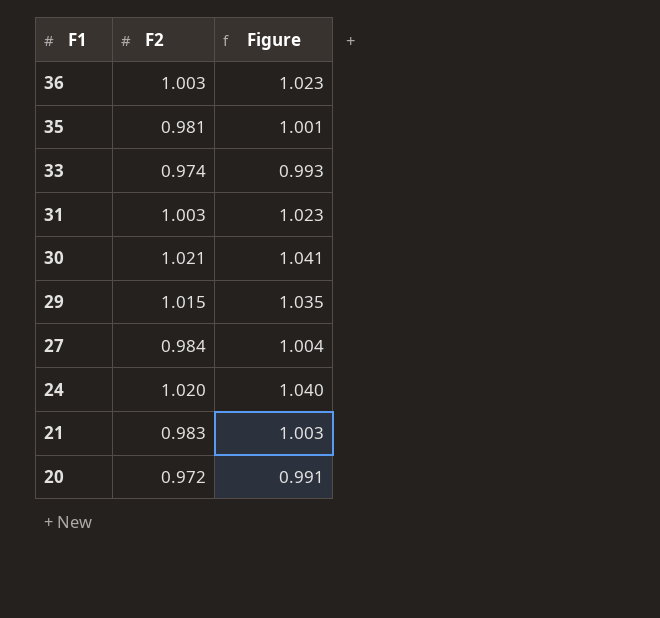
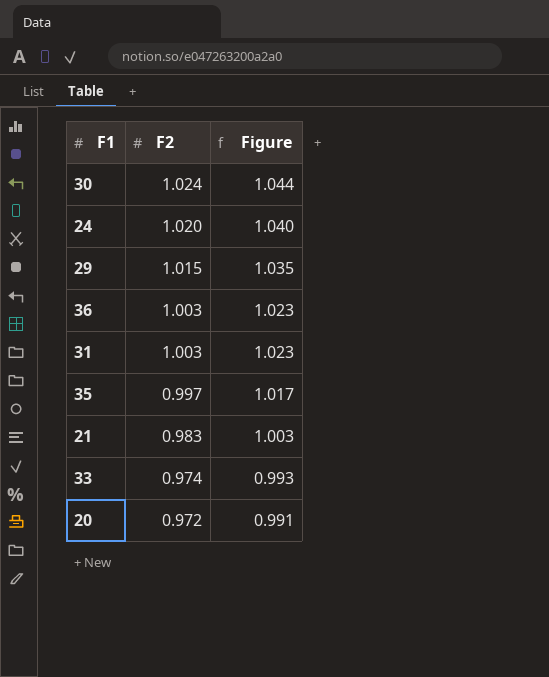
row order: F1 descending -> F2 descending
row 27: 0.984 | 1.004 -> none
30 | F2: 1.021 -> 1.024
30 | Figure: 1.041 -> 1.044
35 | F2: 0.981 -> 0.997
35 | Figure: 1.001 -> 1.017

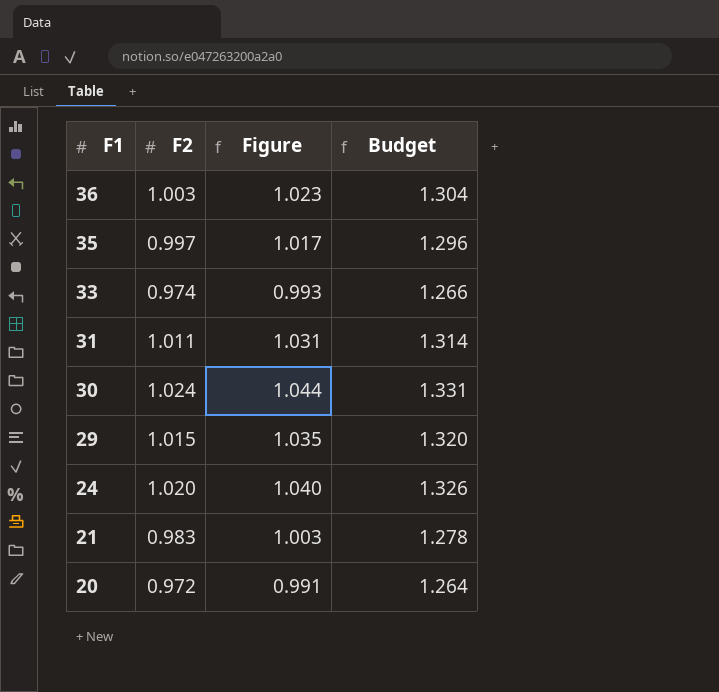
row order: F2 descending -> F1 descending
column Budget | formula: none -> [F2] * 1.3
31 | F2: 1.003 -> 1.011
31 | Figure: 1.023 -> 1.031

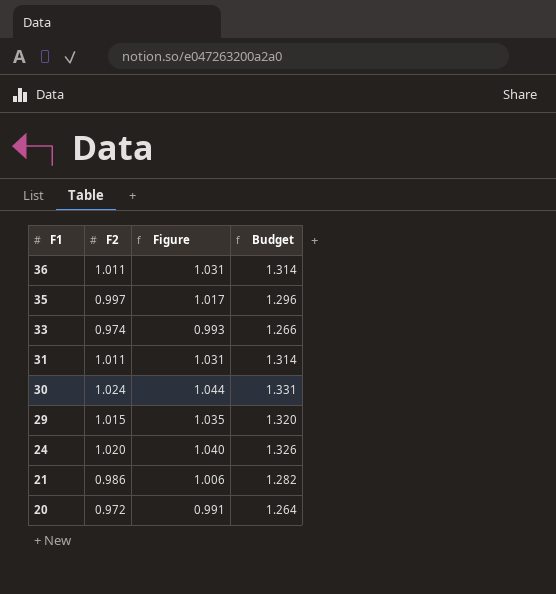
36 | F2: 1.003 -> 1.011
36 | Figure: 1.023 -> 1.031
36 | Budget: 1.304 -> 1.314
21 | F2: 0.983 -> 0.986
21 | Figure: 1.003 -> 1.006
21 | Budget: 1.278 -> 1.282

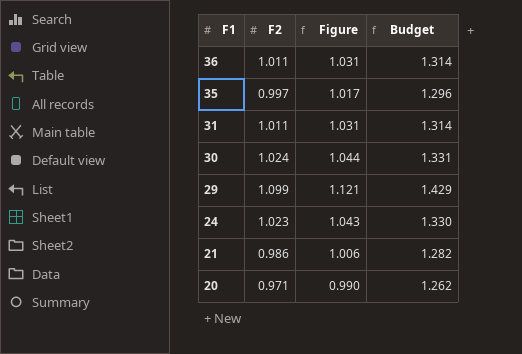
row 33: 0.974 | 0.993 | 1.266 -> none
29 | F2: 1.015 -> 1.099
29 | Figure: 1.035 -> 1.121
29 | Budget: 1.320 -> 1.429
24 | F2: 1.020 -> 1.023
24 | Figure: 1.040 -> 1.043
24 | Budget: 1.326 -> 1.330
20 | F2: 0.972 -> 0.971
20 | Figure: 0.991 -> 0.990
20 | Budget: 1.264 -> 1.262

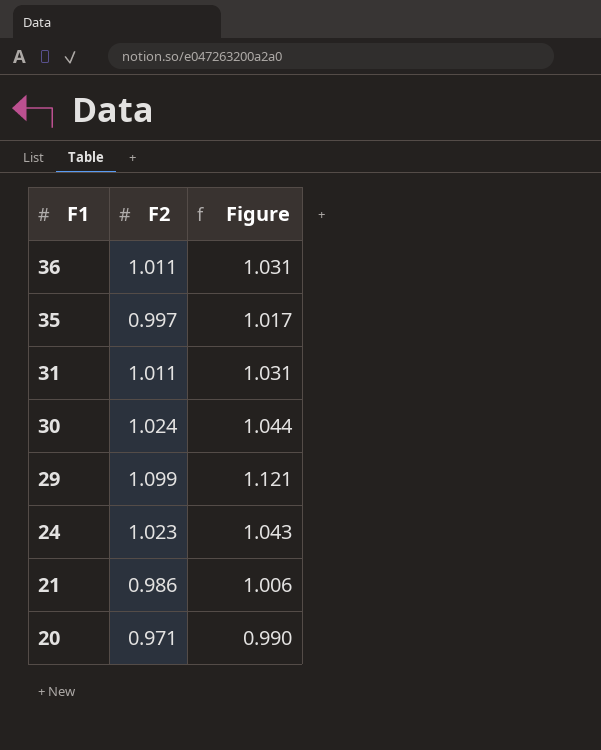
column Budget | formula: [F2] * 1.3 -> none

